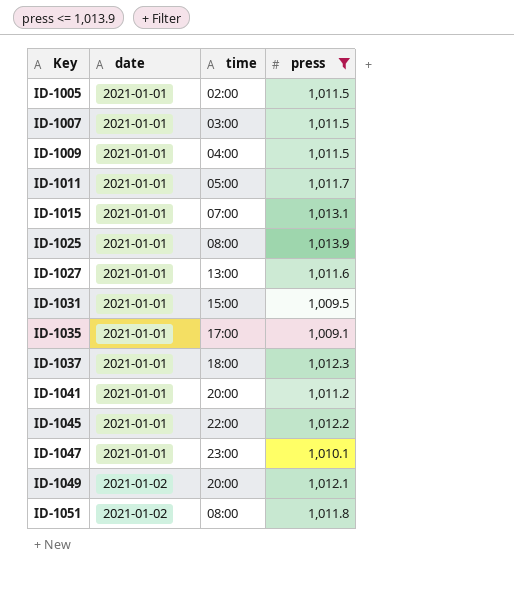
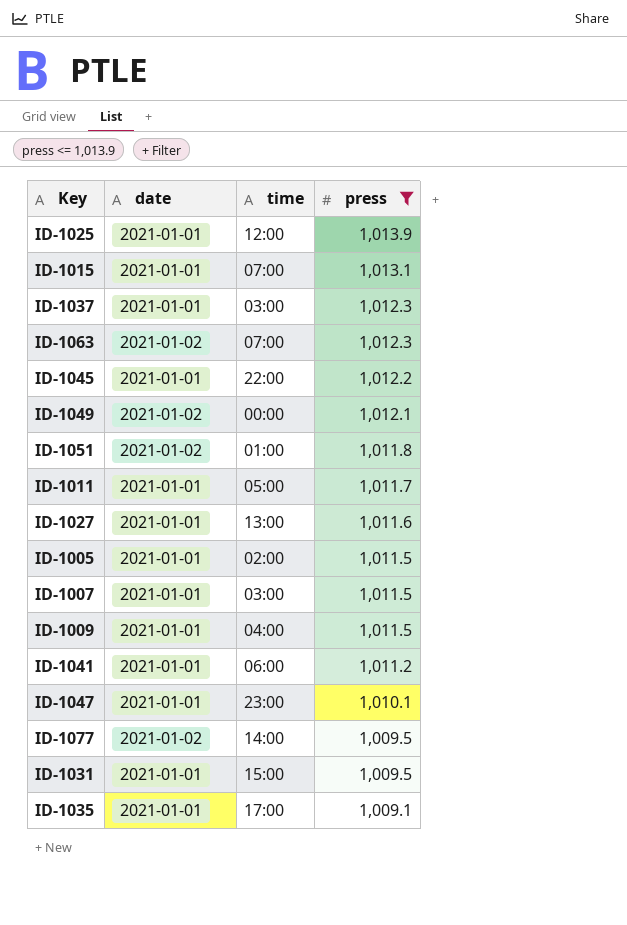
row order: Key ascending -> press descending
ID-1025 | time: 08:00 -> 12:00
ID-1037 | time: 18:00 -> 03:00
row ID-1063: none -> 2021-01-02 | 07:00 | 1,012.3
ID-1049 | time: 20:00 -> 00:00
ID-1051 | time: 08:00 -> 01:00
ID-1041 | time: 20:00 -> 06:00
row ID-1077: none -> 2021-01-02 | 14:00 | 1,009.5

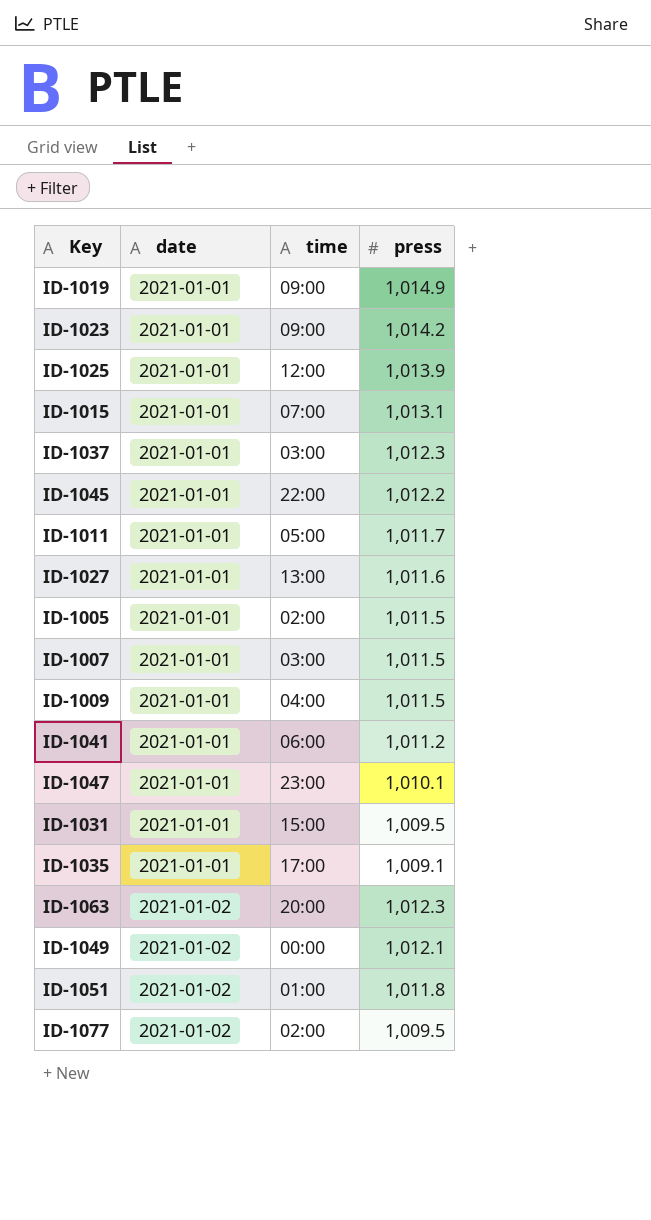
filter: press <= 1,013.9 -> none
row order: press descending -> date ascending
ID-1063 | time: 07:00 -> 20:00
ID-1077 | time: 14:00 -> 02:00

